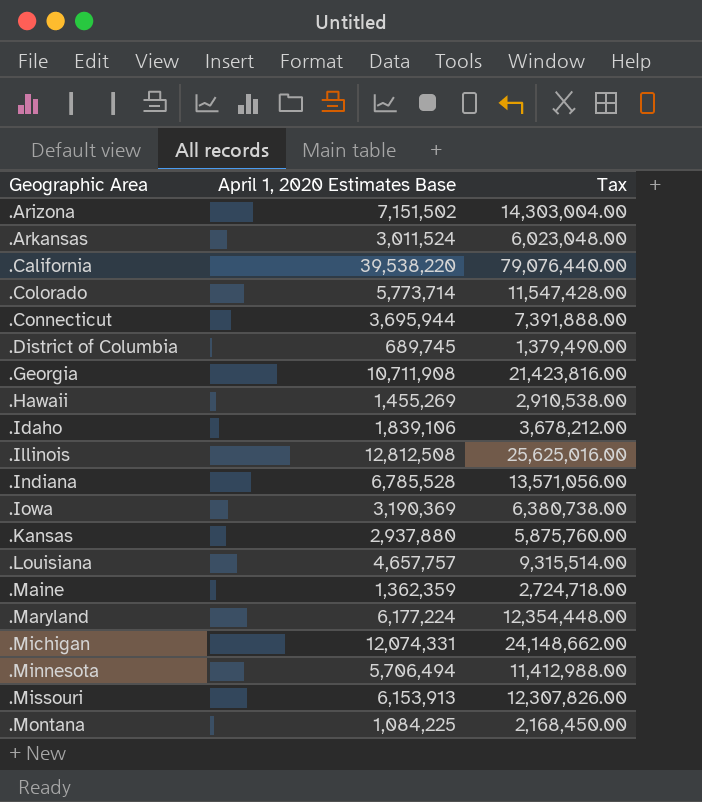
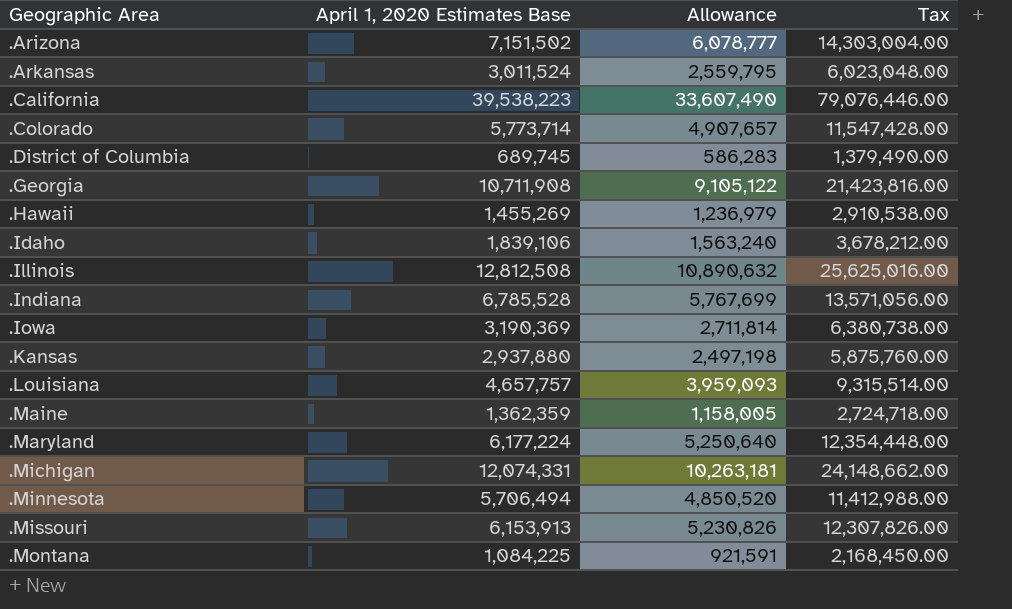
column Allowance | formula: none -> [April 1, 2020 Estimates Base] * 0.85
row .Connecticut: 3,695,944 | 7,391,888.00 -> none
.California | April 1, 2020 Estimates Base: 39,538,220 -> 39,538,223
.California | Tax: 79,076,440.00 -> 79,076,446.00

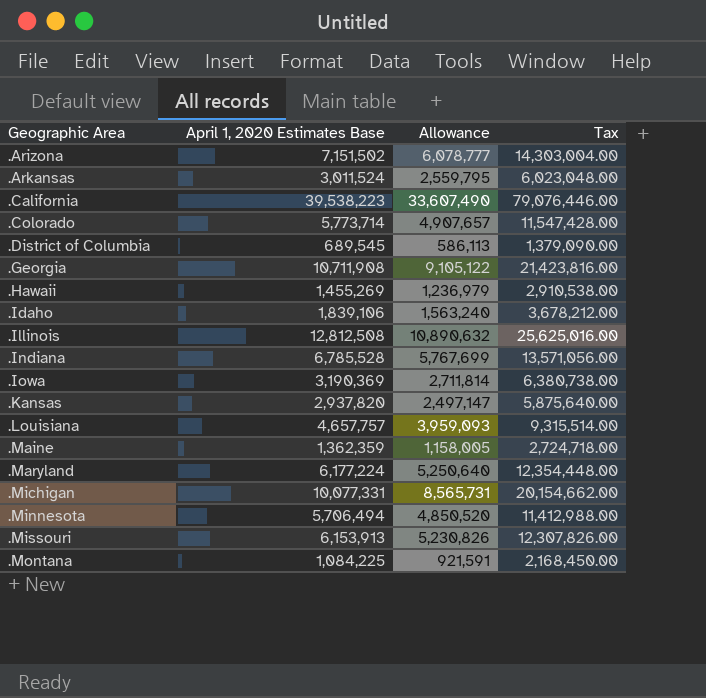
.District of Columbia | April 1, 2020 Estimates Base: 689,745 -> 689,545
.District of Columbia | Allowance: 586,283 -> 586,113
.District of Columbia | Tax: 1,379,490.00 -> 1,379,090.00
.Kansas | April 1, 2020 Estimates Base: 2,937,880 -> 2,937,820
.Kansas | Allowance: 2,497,198 -> 2,497,147
.Kansas | Tax: 5,875,760.00 -> 5,875,640.00
.Michigan | April 1, 2020 Estimates Base: 12,074,331 -> 10,077,331
.Michigan | Allowance: 10,263,181 -> 8,565,731
.Michigan | Tax: 24,148,662.00 -> 20,154,662.00

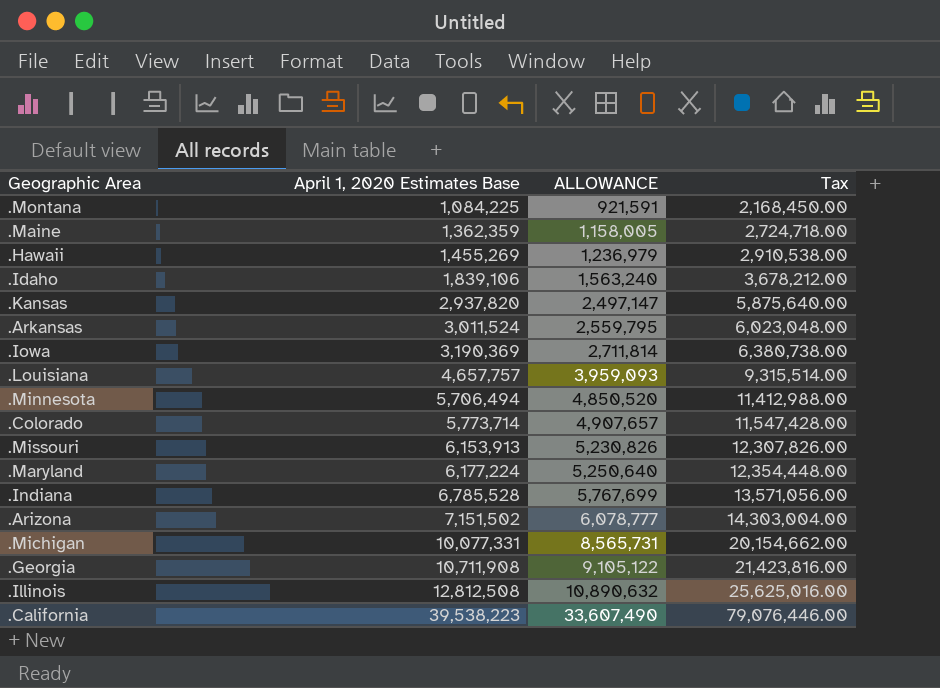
row order: Geographic Area ascending -> April 1, 2020 Estimates Base ascending
column name: Allowance -> ALLOWANCE
row .District of Columbia: 689,545 | 586,113 | 1,379,090.00 -> none

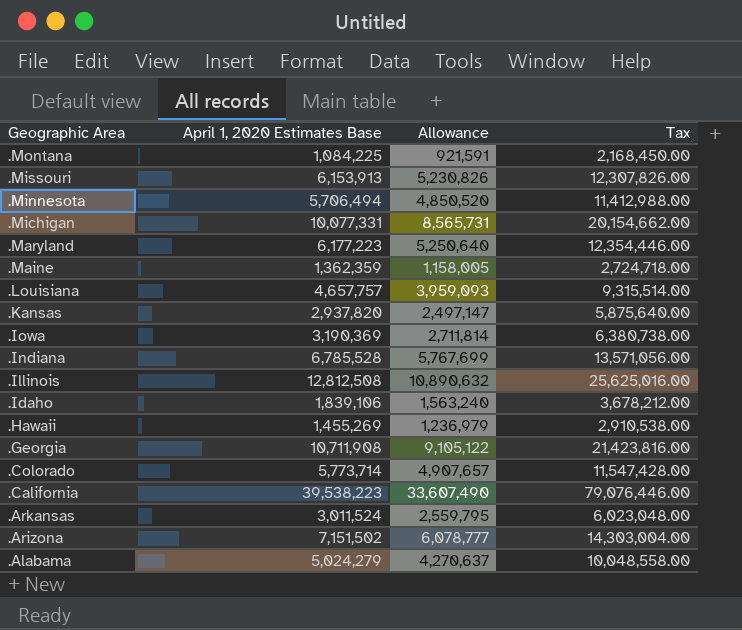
row order: April 1, 2020 Estimates Base ascending -> Geographic Area descending
column name: ALLOWANCE -> Allowance
.Maryland | April 1, 2020 Estimates Base: 6,177,224 -> 6,177,223
.Maryland | Tax: 12,354,448.00 -> 12,354,446.00
row .Alabama: none -> 5,024,279 | 4,270,637 | 10,048,558.00

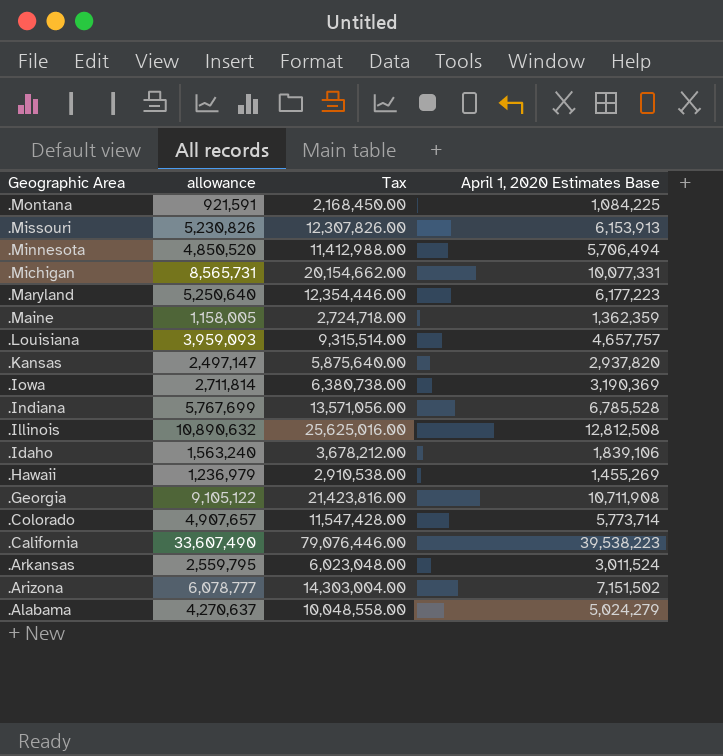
column name: Allowance -> allowance
column April 1, 2020 Estimates Base | position: 2 -> 4

